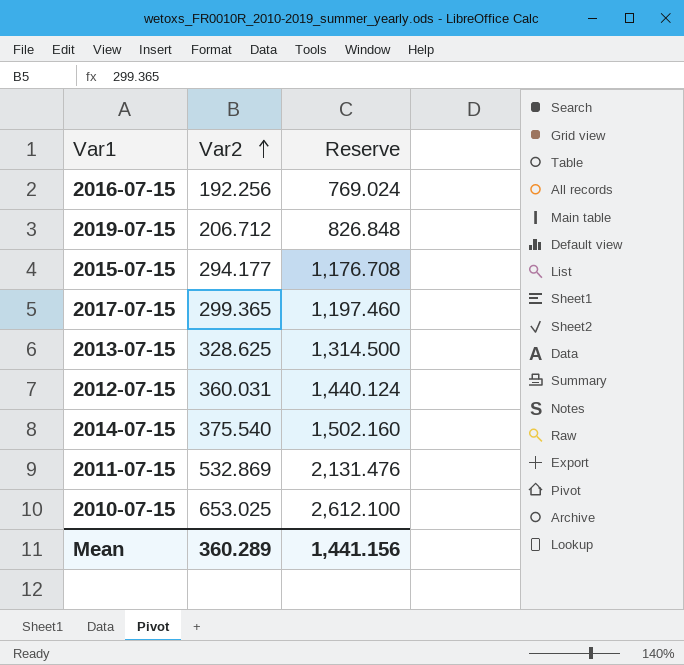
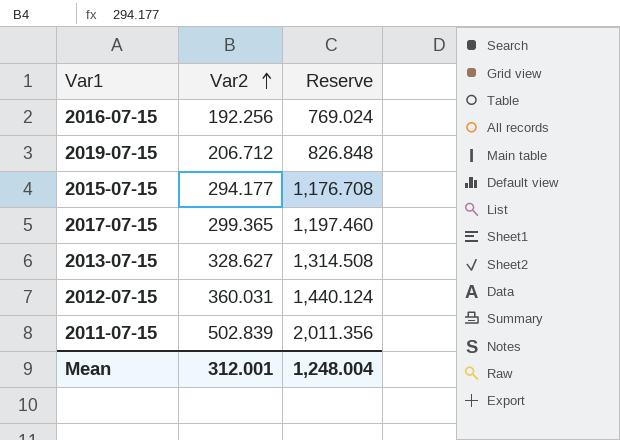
row 2014-07-15: 375.540 | 1,502.160 -> none
row 2010-07-15: 653.025 | 2,612.100 -> none
2013-07-15 | Var2: 328.625 -> 328.627
2013-07-15 | Reserve: 1,314.500 -> 1,314.508
2011-07-15 | Var2: 532.869 -> 502.839
2011-07-15 | Reserve: 2,131.476 -> 2,011.356
Mean | Var2: 360.289 -> 312.001
Mean | Reserve: 1,441.156 -> 1,248.004

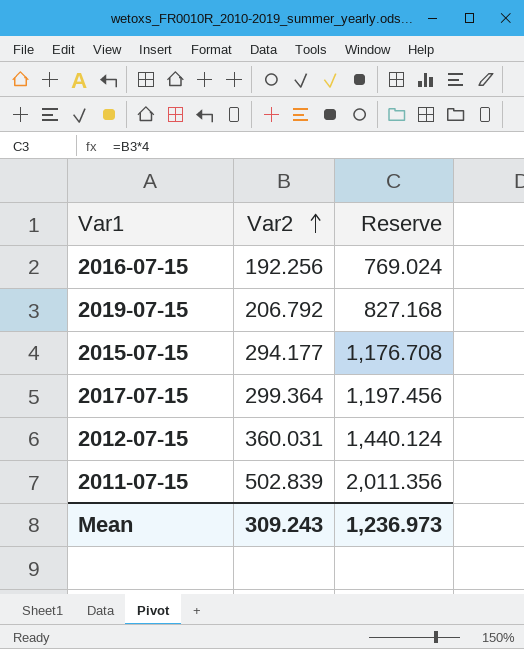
row 2013-07-15: 328.627 | 1,314.508 -> none
2019-07-15 | Var2: 206.712 -> 206.792
2019-07-15 | Reserve: 826.848 -> 827.168
2017-07-15 | Var2: 299.365 -> 299.364
2017-07-15 | Reserve: 1,197.460 -> 1,197.456
Mean | Var2: 312.001 -> 309.243
Mean | Reserve: 1,248.004 -> 1,236.973

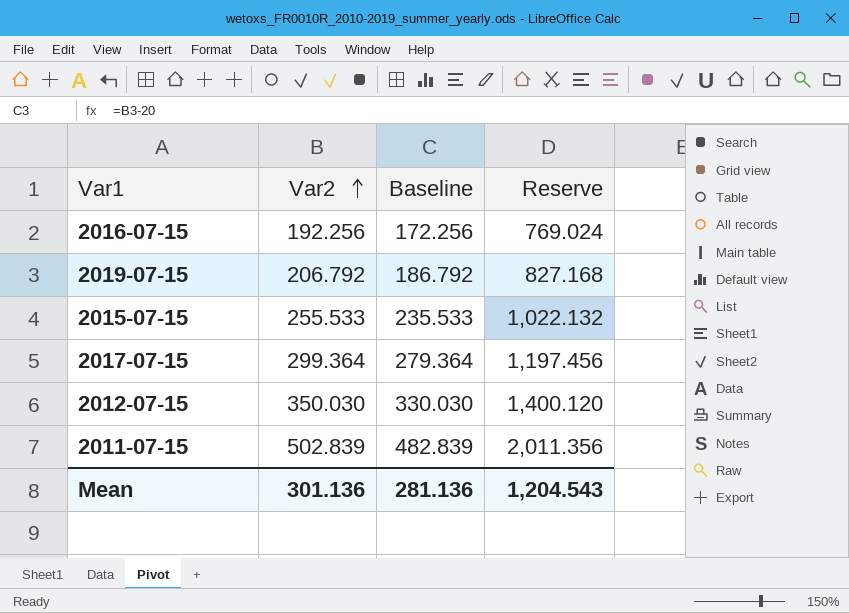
column Baseline | formula: none -> [Var2] - 20
2015-07-15 | Var2: 294.177 -> 255.533
2015-07-15 | Reserve: 1,176.708 -> 1,022.132
2012-07-15 | Var2: 360.031 -> 350.030
2012-07-15 | Reserve: 1,440.124 -> 1,400.120
Mean | Var2: 309.243 -> 301.136
Mean | Reserve: 1,236.973 -> 1,204.543

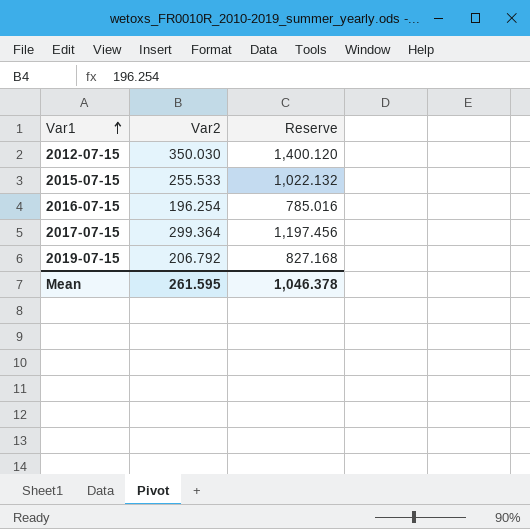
row order: Var2 ascending -> Var1 ascending
column Baseline | formula: [Var2] - 20 -> none
row 2011-07-15: 502.839 | 482.839 | 2,011.356 -> none
2016-07-15 | Var2: 192.256 -> 196.254
2016-07-15 | Reserve: 769.024 -> 785.016
Mean | Var2: 301.136 -> 261.595
Mean | Reserve: 1,204.543 -> 1,046.378

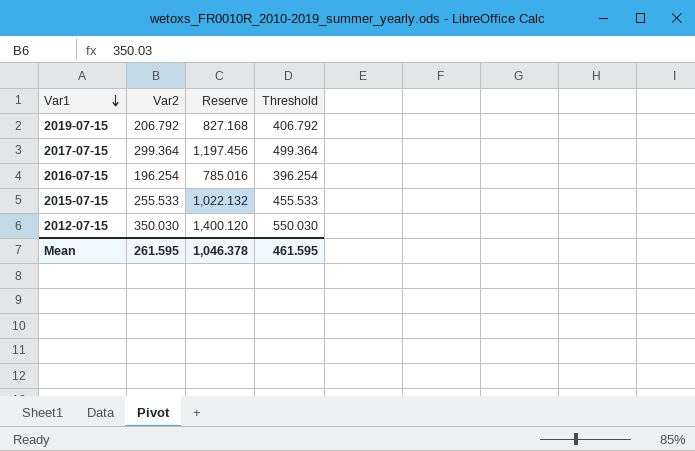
row order: Var1 ascending -> Var1 descending
column Threshold | formula: none -> [Var2] + 200

